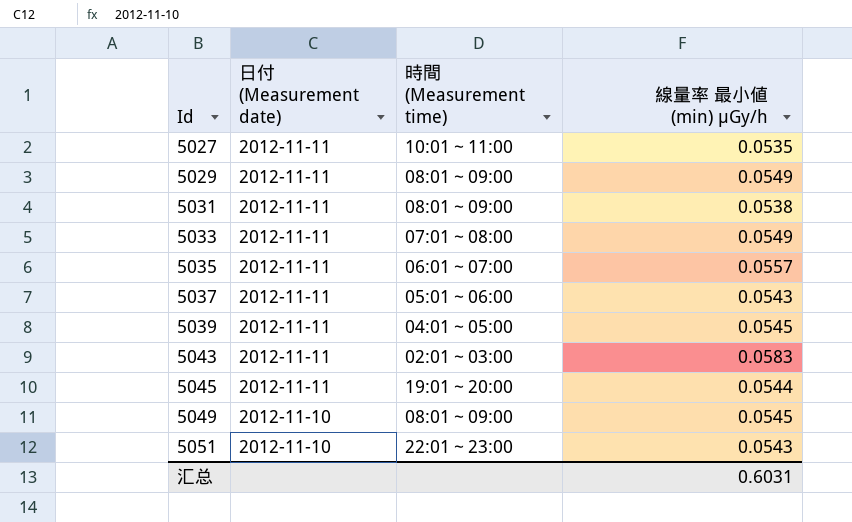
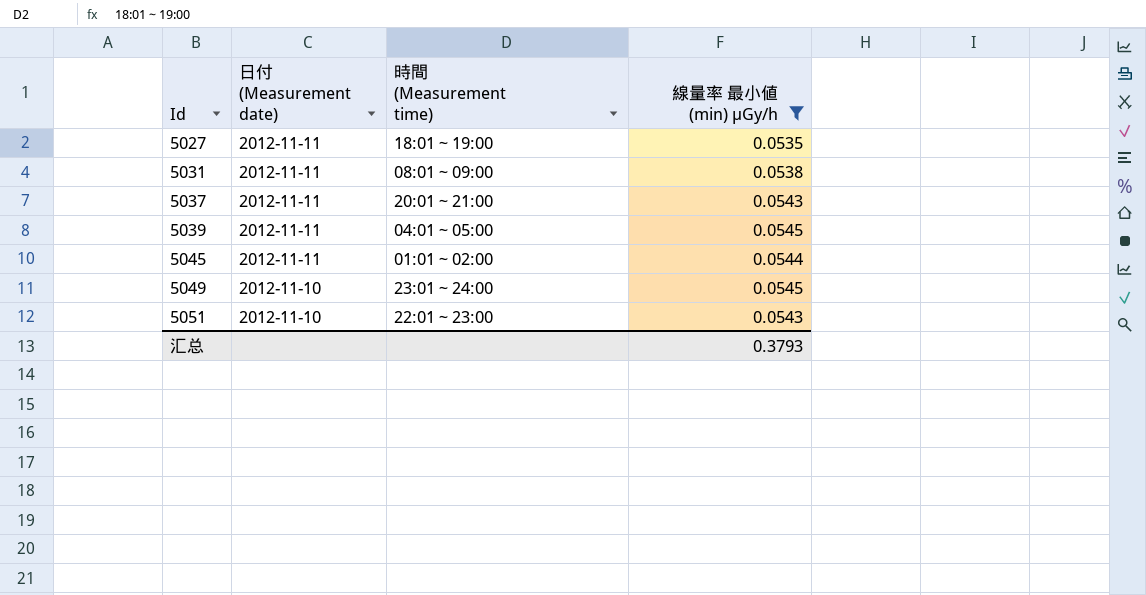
filter: none -> 線量率 最小値 (min) μGy/h <= 0.0545
5027 | 時間 (Measurement time): 10:01～11:00 -> 18:01～19:00
5037 | 時間 (Measurement time): 05:01～06:00 -> 20:01～21:00
5045 | 時間 (Measurement time): 19:01～20:00 -> 01:01～02:00
5049 | 時間 (Measurement time): 08:01～09:00 -> 23:01～24:00
汇总 | 線量率 最小値 (min) μGy/h: 0.6031 -> 0.3793

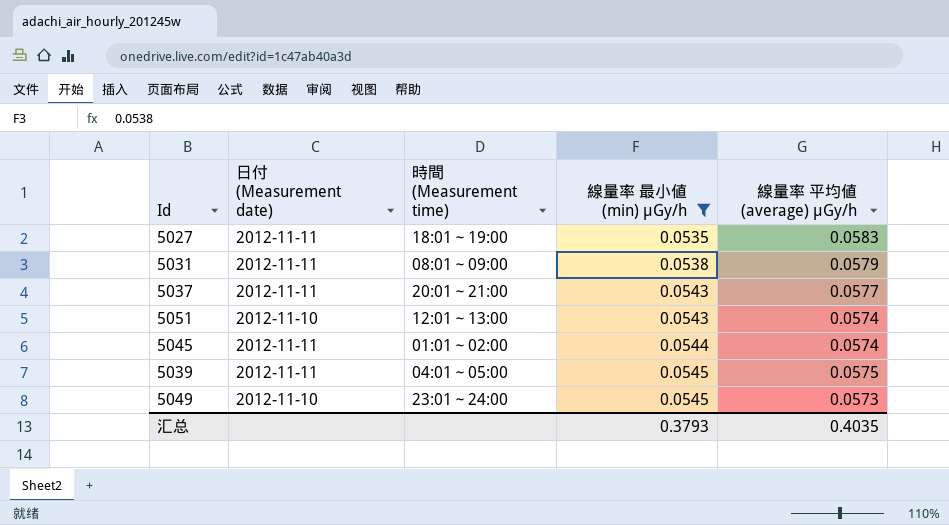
row order: Id ascending -> 線量率 最小値 (min) μGy/h ascending
column 線量率 平均値 (average) μGy/h | position: none -> 5
5051 | 時間 (Measurement time): 22:01～23:00 -> 12:01～13:00

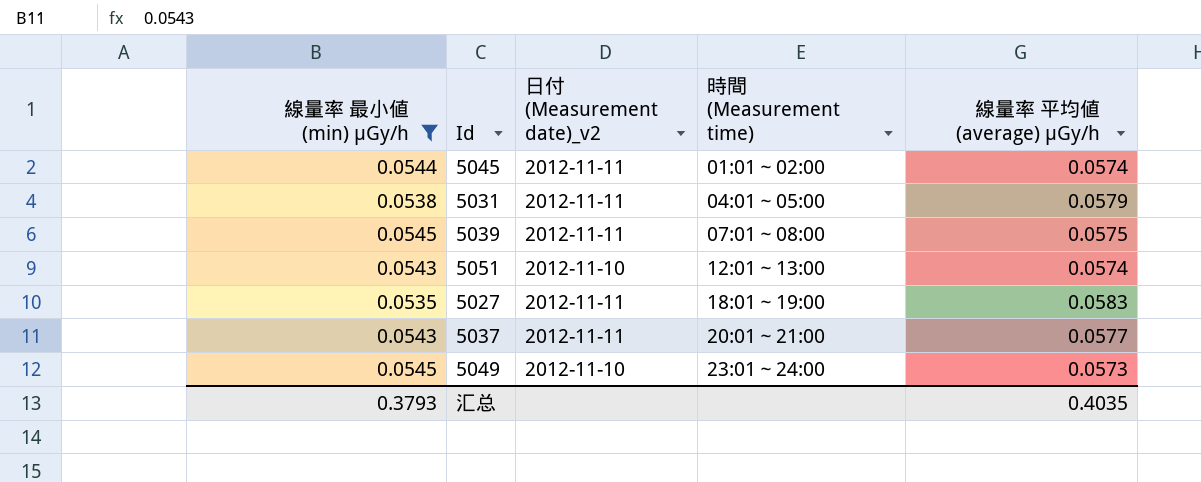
row order: 線量率 最小値 (min) μGy/h ascending -> 時間 (Measurement time) ascending
column 線量率 最小値 (min) μGy/h | position: 4 -> 1
column name: 日付 (Measurement date) -> 日付 (Measurement date)_v2
5031 | 時間 (Measurement time): 08:01～09:00 -> 04:01～05:00
5039 | 時間 (Measurement time): 04:01～05:00 -> 07:01～08:00

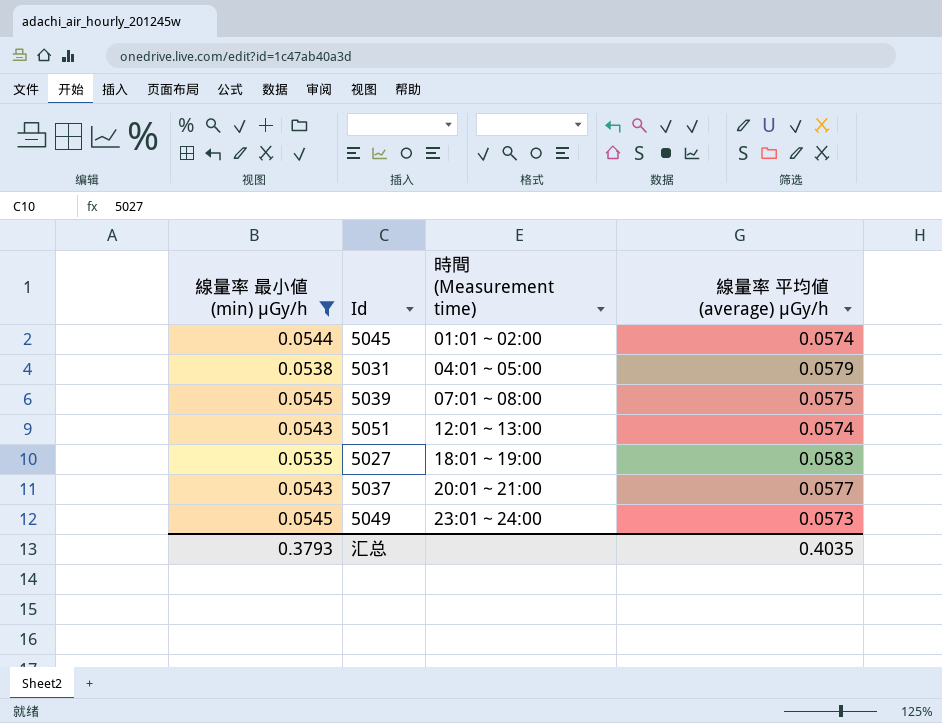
column 日付 (Measurement date)_v2 | position: 3 -> none

